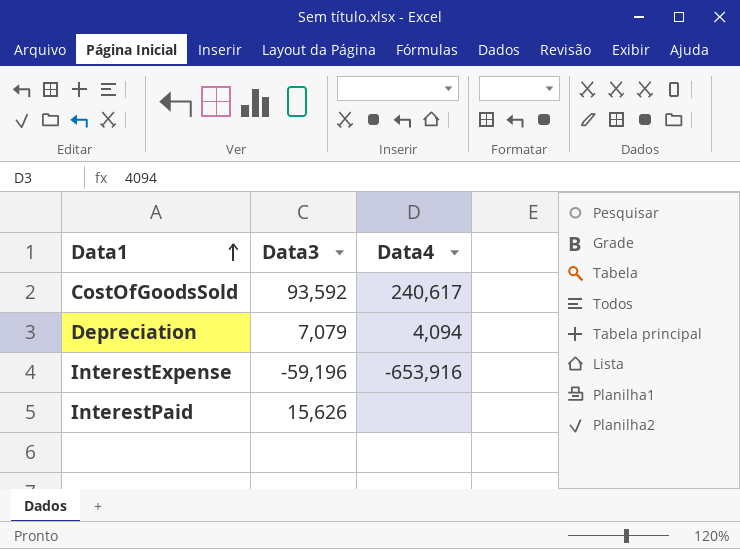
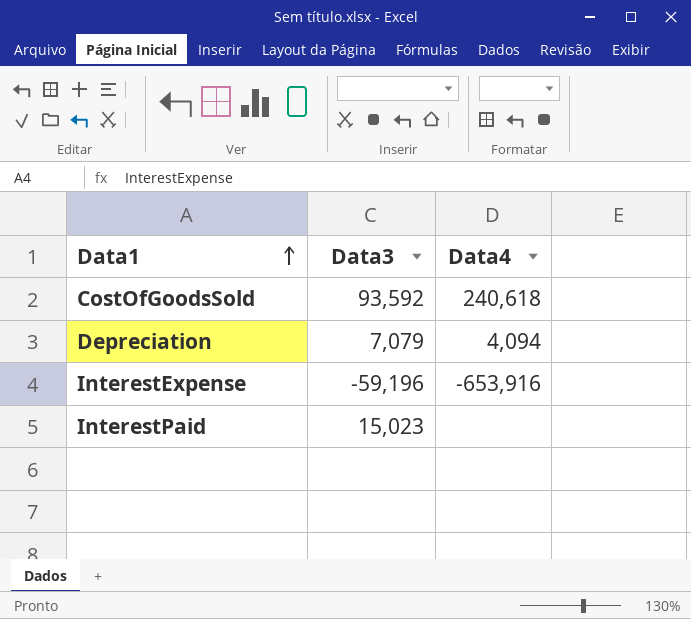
CostOfGoodsSold | Data4: 240,617 -> 240,618
InterestPaid | Data3: 15,626 -> 15,023

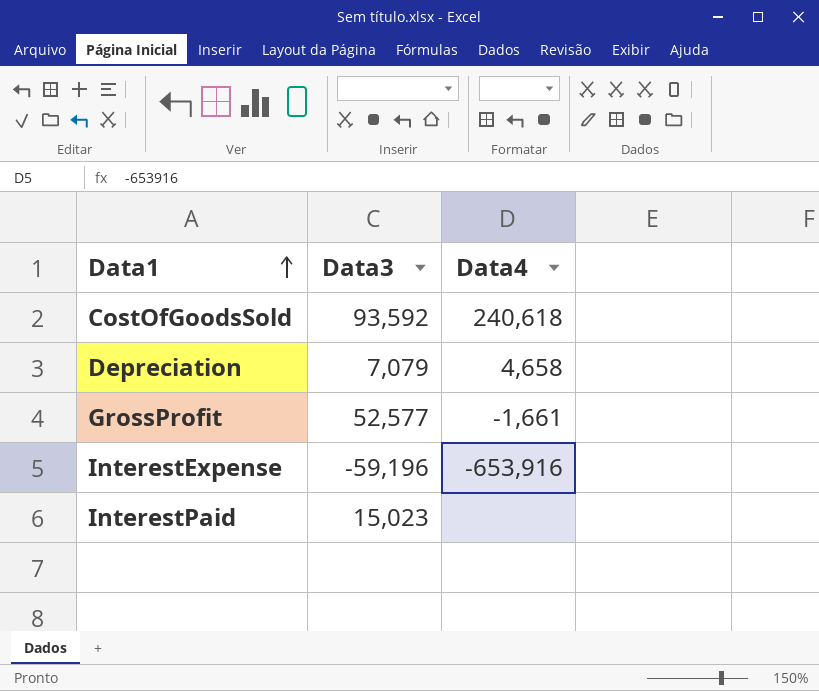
Depreciation | Data4: 4,094 -> 4,658
row GrossProfit: none -> 52,577 | -1,661

